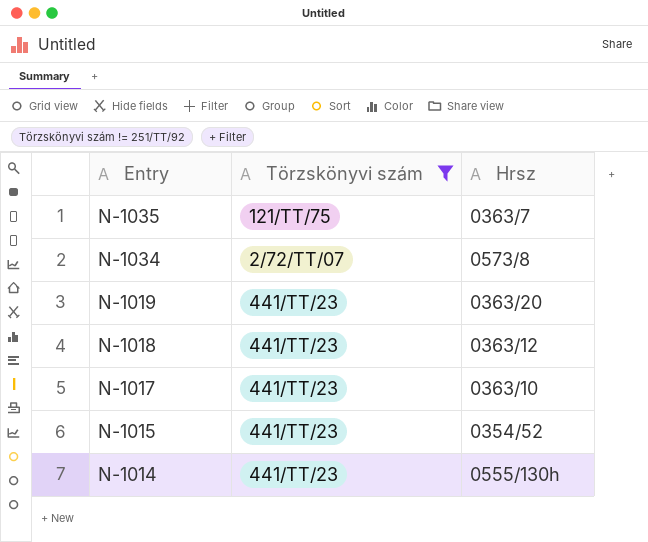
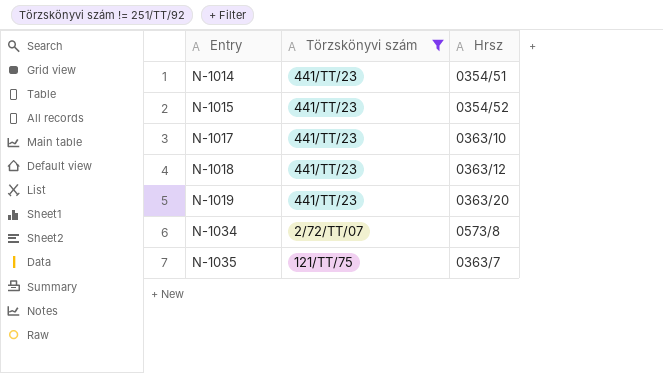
row order: Entry descending -> Entry ascending
N-1014 | Hrsz: 0555/130h -> 0354/51

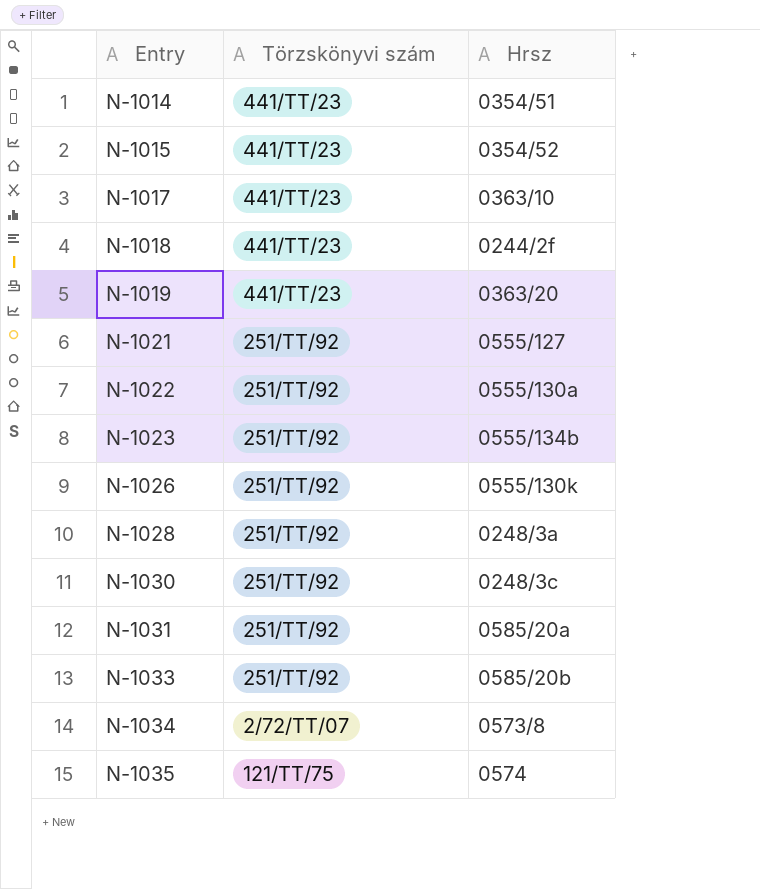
filter: Törzskönyvi szám != 251/TT/92 -> none
N-1018 | Hrsz: 0363/12 -> 0244/2f
N-1035 | Hrsz: 0363/7 -> 0574

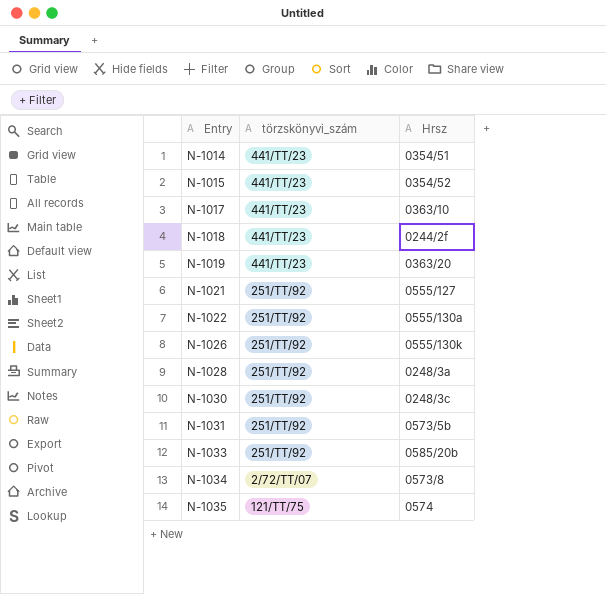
column name: Törzskönyvi szám -> törzskönyvi_szám
row N-1023: 251/TT/92 | 0555/134b -> none
N-1031 | Hrsz: 0585/20a -> 0573/5b

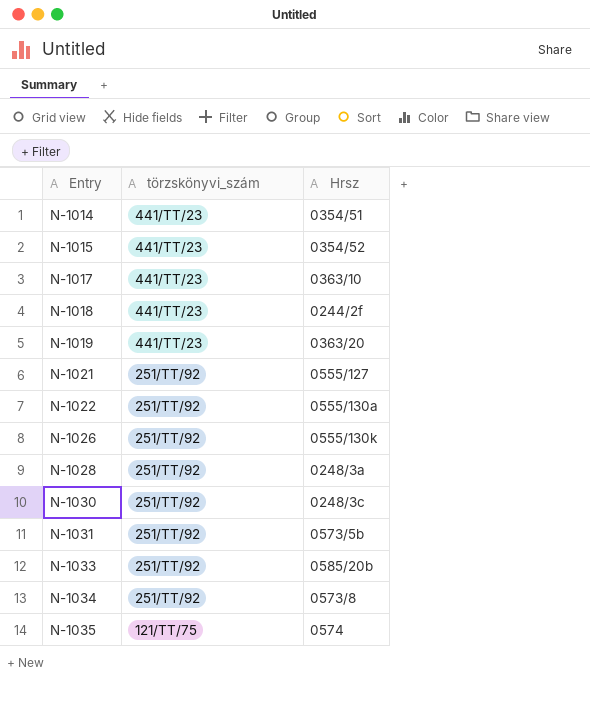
N-1034 | törzskönyvi_szám: 2/72/TT/07 -> 251/TT/92

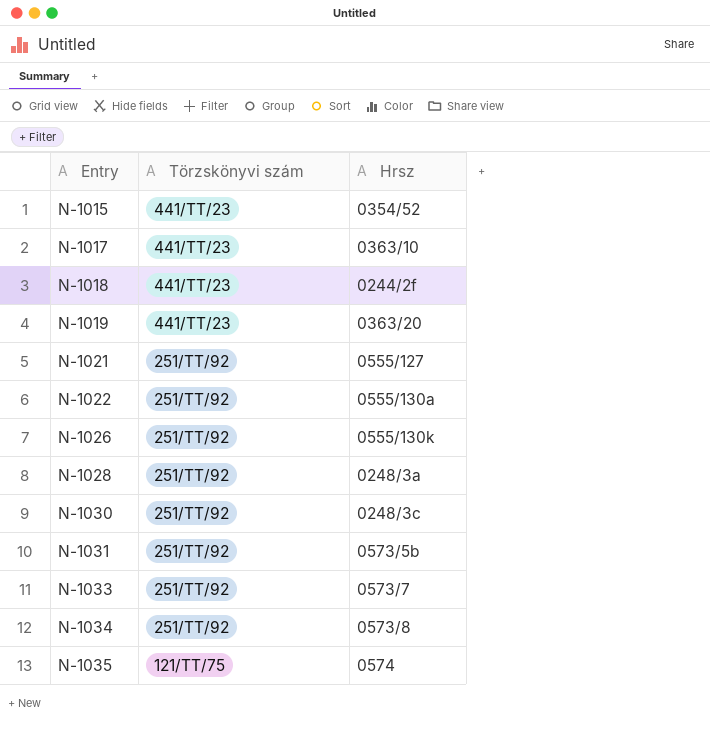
column name: törzskönyvi_szám -> Törzskönyvi szám
row N-1014: 441/TT/23 | 0354/51 -> none
N-1033 | Hrsz: 0585/20b -> 0573/7

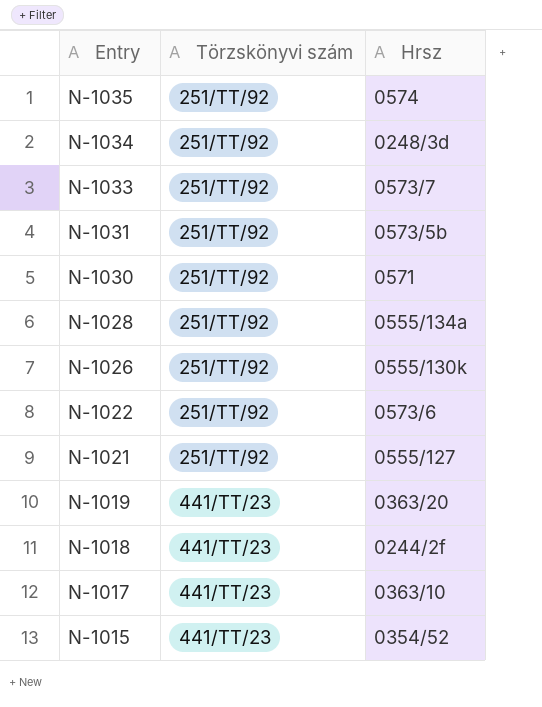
row order: Entry ascending -> Entry descending
N-1035 | Törzskönyvi szám: 121/TT/75 -> 251/TT/92
N-1034 | Hrsz: 0573/8 -> 0248/3d
N-1030 | Hrsz: 0248/3c -> 0571
N-1028 | Hrsz: 0248/3a -> 0555/134a
N-1022 | Hrsz: 0555/130a -> 0573/6

